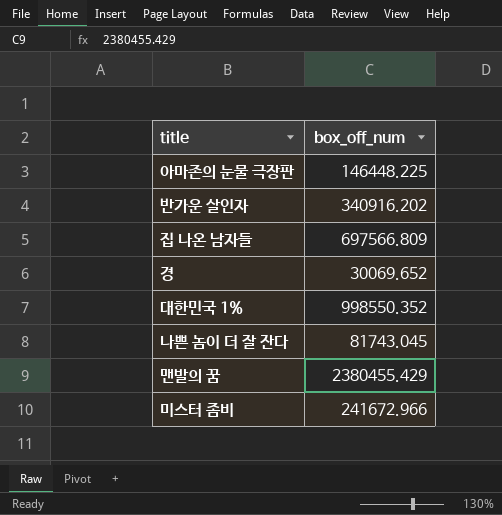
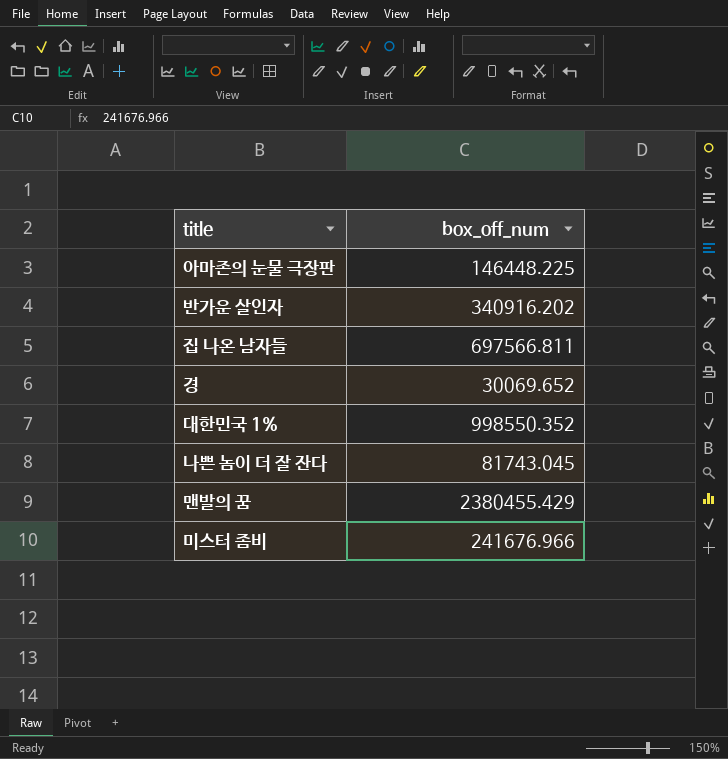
집 나온 남자들 | box_off_num: 697566.809 -> 697566.811
미스터 좀비 | box_off_num: 241672.966 -> 241676.966

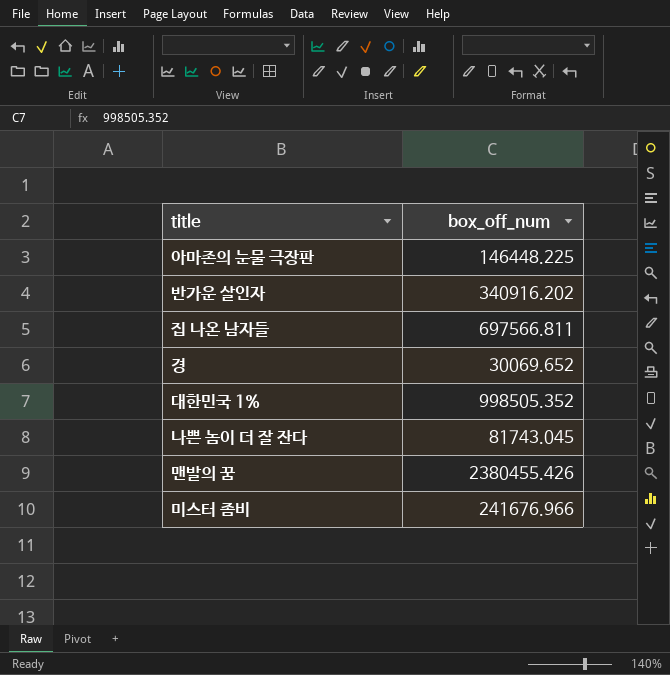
대한민국 1% | box_off_num: 998550.352 -> 998505.352
맨발의 꿈 | box_off_num: 2380455.429 -> 2380455.426

